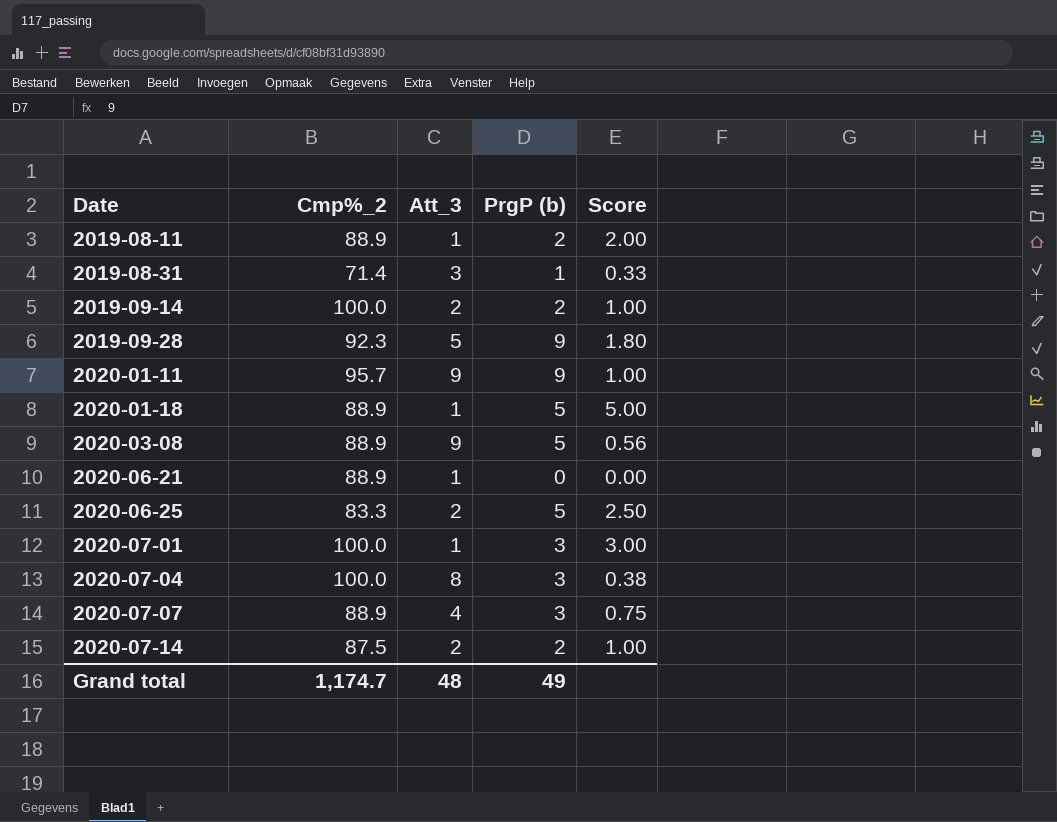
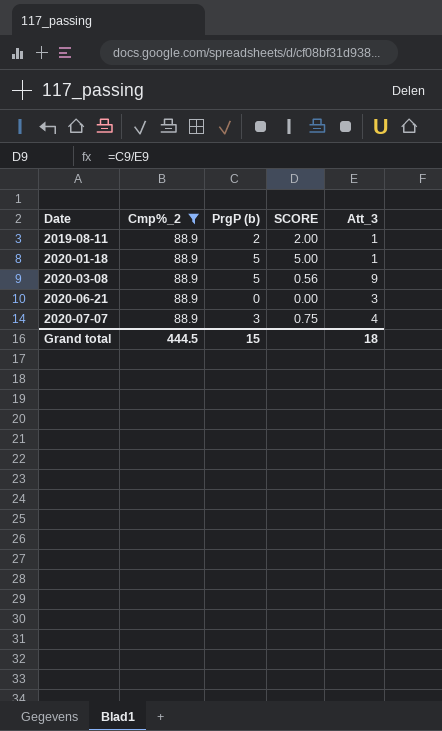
filter: none -> Cmp%_2 = 88.9
column name: Score -> SCORE
column Att_3 | position: 3 -> 5
2020-06-21 | Att_3: 1 -> 3
Grand total | Cmp%_2: 1,174.7 -> 444.5
Grand total | PrgP (b): 49 -> 15
Grand total | Att_3: 48 -> 18

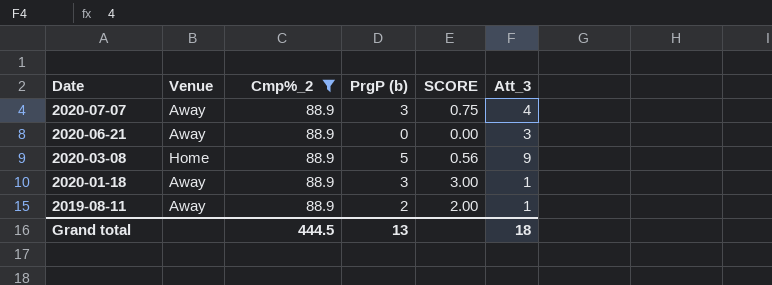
row order: Date ascending -> Date descending
column Venue | position: none -> 2
2020-01-18 | PrgP (b): 5 -> 3
2020-01-18 | SCORE: 5.00 -> 3.00
Grand total | PrgP (b): 15 -> 13

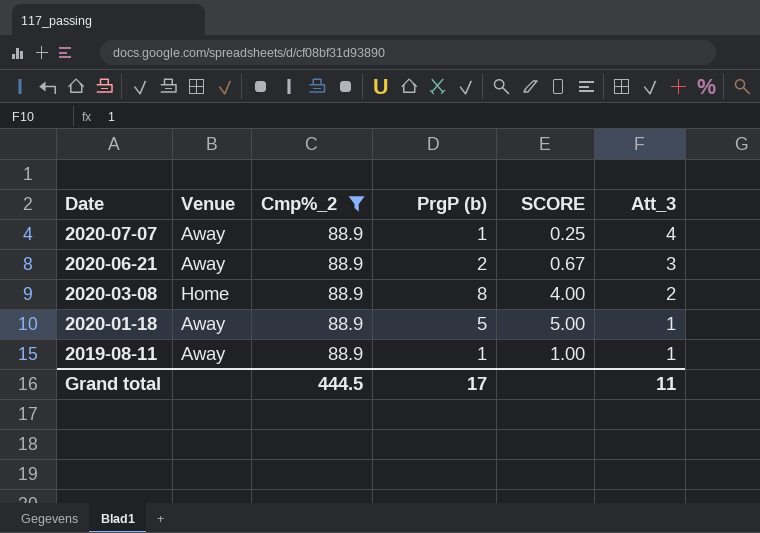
2020-07-07 | PrgP (b): 3 -> 1
2020-07-07 | SCORE: 0.75 -> 0.25
2020-06-21 | PrgP (b): 0 -> 2
2020-06-21 | SCORE: 0.00 -> 0.67
2020-03-08 | PrgP (b): 5 -> 8
2020-03-08 | SCORE: 0.56 -> 4.00
2020-03-08 | Att_3: 9 -> 2
2020-01-18 | PrgP (b): 3 -> 5
2020-01-18 | SCORE: 3.00 -> 5.00
2019-08-11 | PrgP (b): 2 -> 1
2019-08-11 | SCORE: 2.00 -> 1.00
Grand total | PrgP (b): 13 -> 17
Grand total | Att_3: 18 -> 11

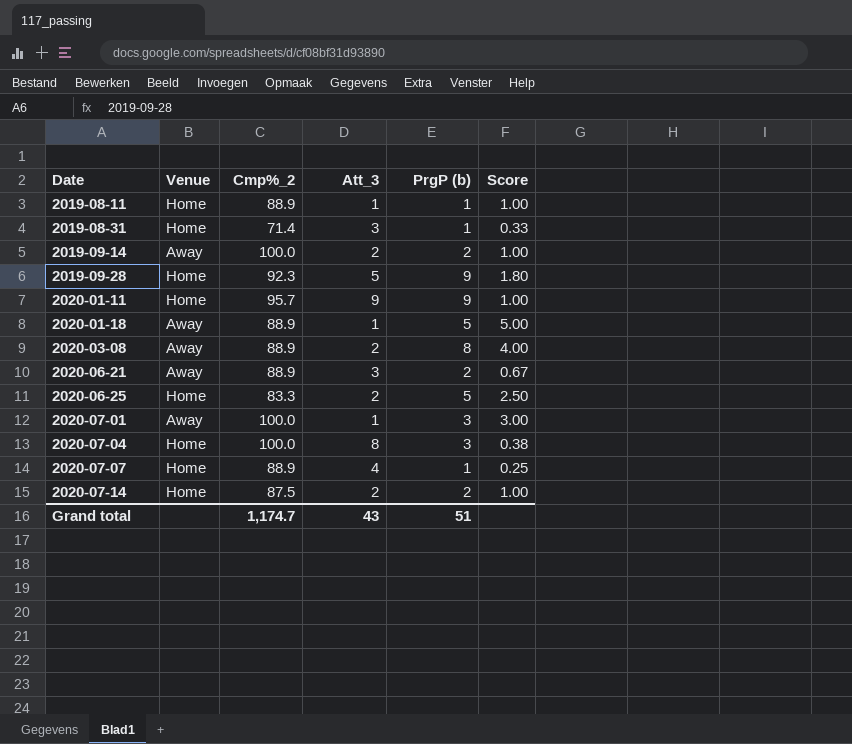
filter: Cmp%_2 = 88.9 -> none
row order: Date descending -> Date ascending
column Att_3 | position: 6 -> 4
column name: SCORE -> Score
2019-08-11 | Venue: Away -> Home
2020-03-08 | Venue: Home -> Away
2020-07-07 | Venue: Away -> Home
Grand total | Cmp%_2: 444.5 -> 1,174.7
Grand total | Att_3: 11 -> 43
Grand total | PrgP (b): 17 -> 51

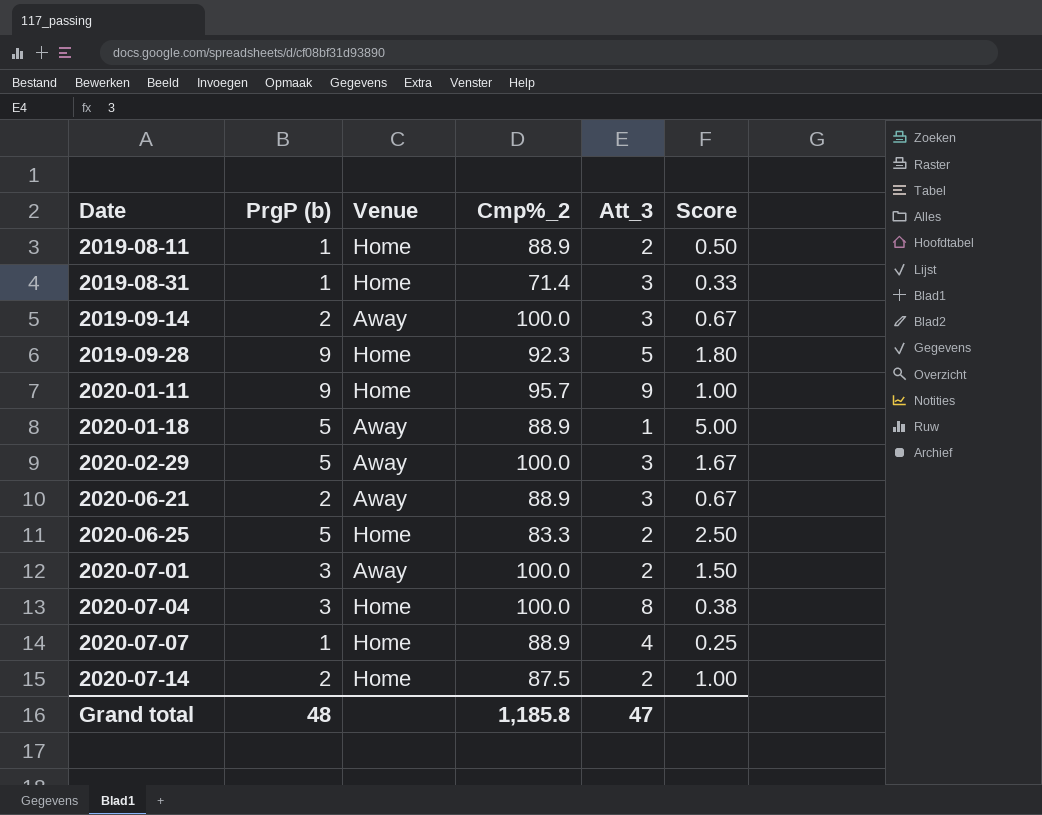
column PrgP (b) | position: 5 -> 2
row 2020-03-08: Away | 88.9 | 2 | 8 | 4.00 -> none
2019-08-11 | Att_3: 1 -> 2
2019-08-11 | Score: 1.00 -> 0.50
2019-09-14 | Att_3: 2 -> 3
2019-09-14 | Score: 1.00 -> 0.67
row 2020-02-29: none -> 5 | Away | 100.0 | 3 | 1.67
2020-07-01 | Att_3: 1 -> 2
2020-07-01 | Score: 3.00 -> 1.50
Grand total | PrgP (b): 51 -> 48
Grand total | Cmp%_2: 1,174.7 -> 1,185.8
Grand total | Att_3: 43 -> 47

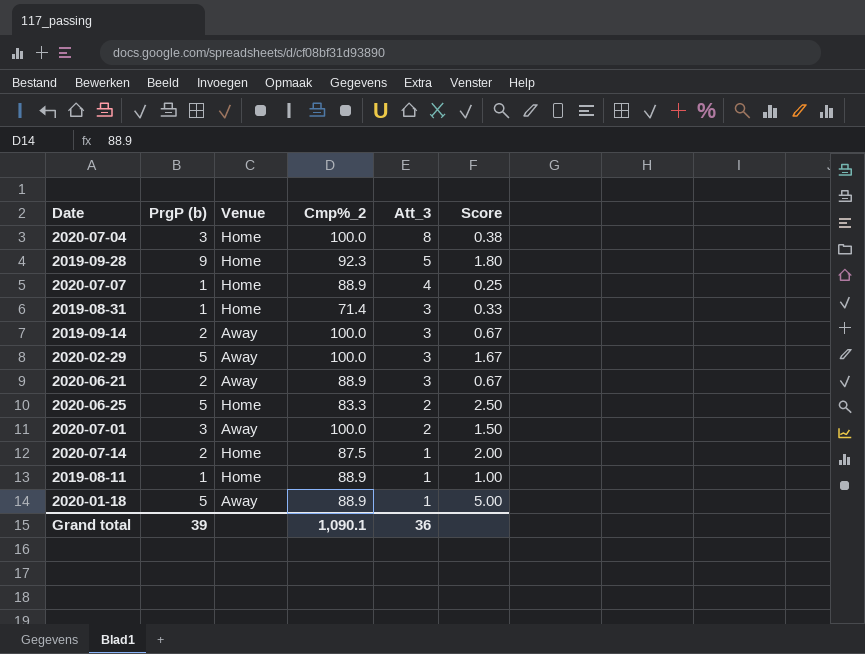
row order: Date ascending -> Att_3 descending
row 2020-01-11: 9 | Home | 95.7 | 9 | 1.00 -> none
2020-07-14 | Att_3: 2 -> 1
2020-07-14 | Score: 1.00 -> 2.00
2019-08-11 | Att_3: 2 -> 1
2019-08-11 | Score: 0.50 -> 1.00
Grand total | PrgP (b): 48 -> 39
Grand total | Cmp%_2: 1,185.8 -> 1,090.1
Grand total | Att_3: 47 -> 36

